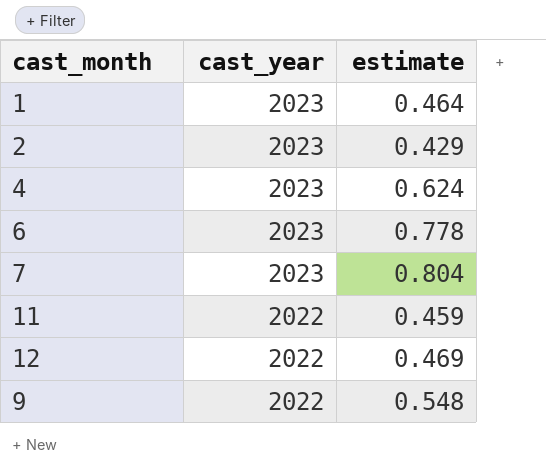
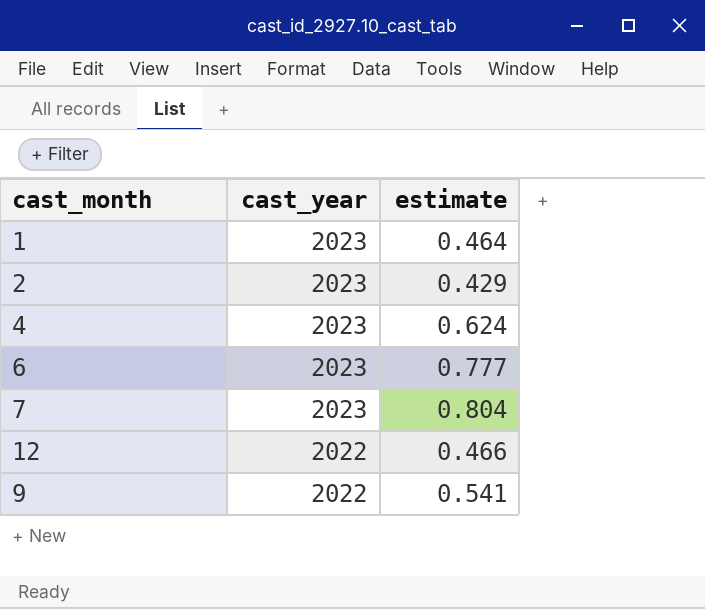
row 11: 2022 | 0.459 -> none
6 | estimate: 0.778 -> 0.777
12 | estimate: 0.469 -> 0.466
9 | estimate: 0.548 -> 0.541

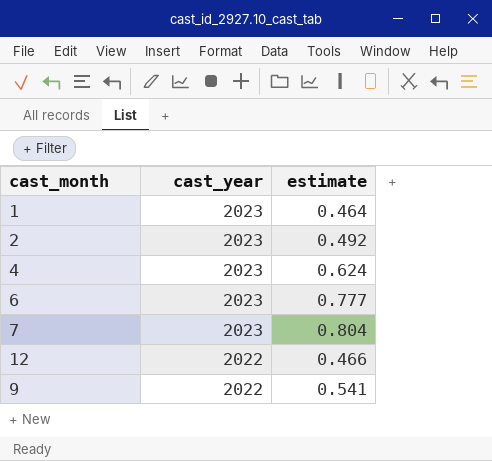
2 | estimate: 0.429 -> 0.492

